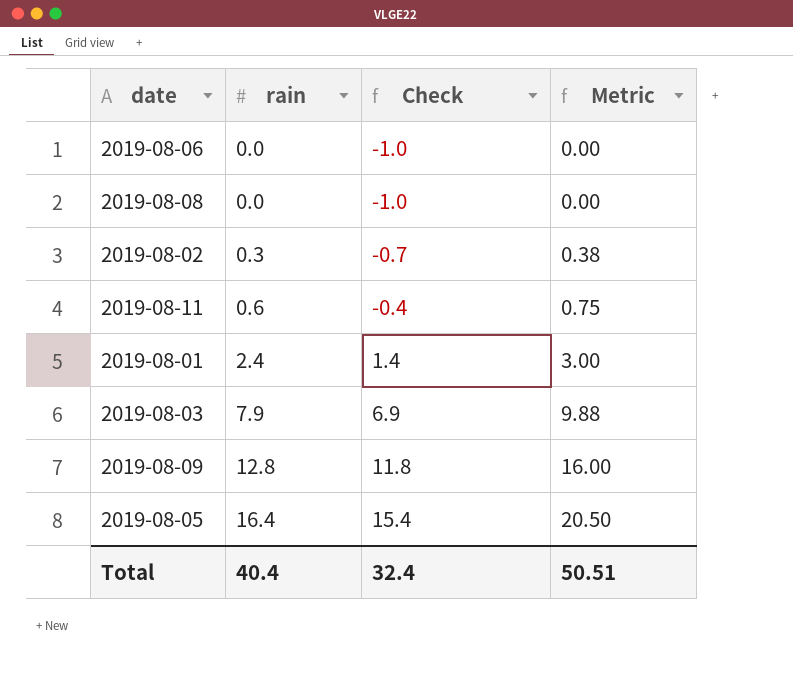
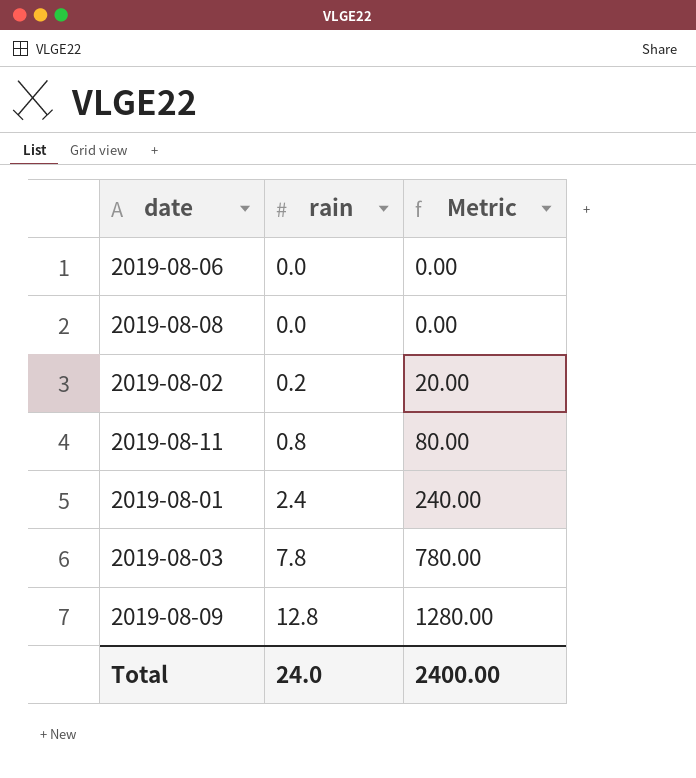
column Check | formula: [rain] - 1 -> none
column Metric | formula: [rain] * 1.25 -> [rain] * 100
row 2019-08-05: 16.4 | 15.4 | 20.50 -> none
2019-08-02 | rain: 0.3 -> 0.2
2019-08-11 | rain: 0.6 -> 0.8
2019-08-03 | rain: 7.9 -> 7.8
Total | rain: 40.4 -> 24.0
Total | Metric: 50.51 -> 2400.00

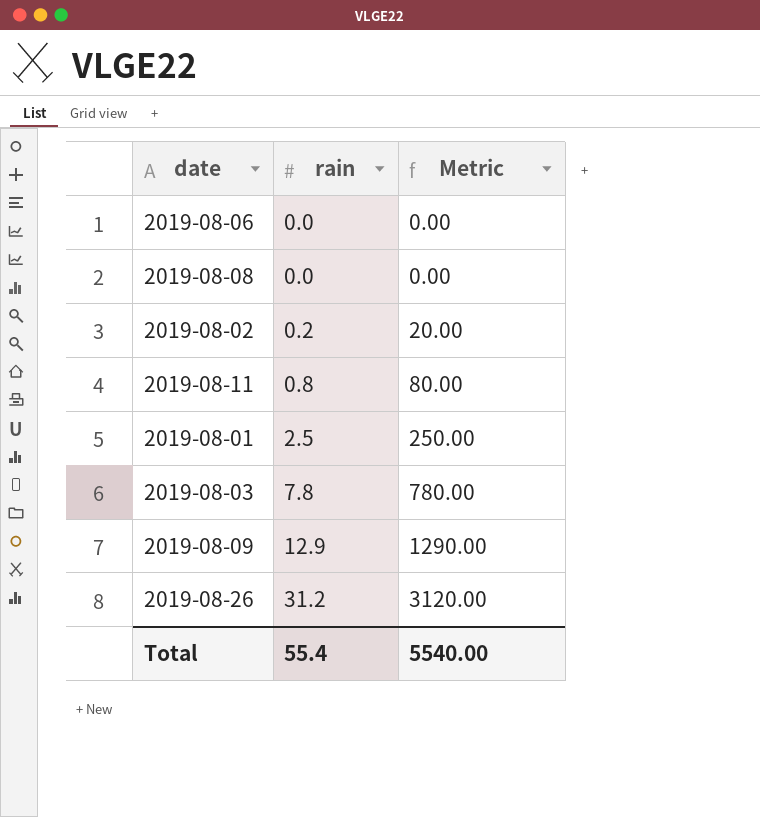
2019-08-01 | rain: 2.4 -> 2.5
2019-08-01 | Metric: 240.00 -> 250.00
2019-08-09 | rain: 12.8 -> 12.9
2019-08-09 | Metric: 1280.00 -> 1290.00
row 2019-08-26: none -> 31.2 | 3120.00
Total | rain: 24.0 -> 55.4
Total | Metric: 2400.00 -> 5540.00

